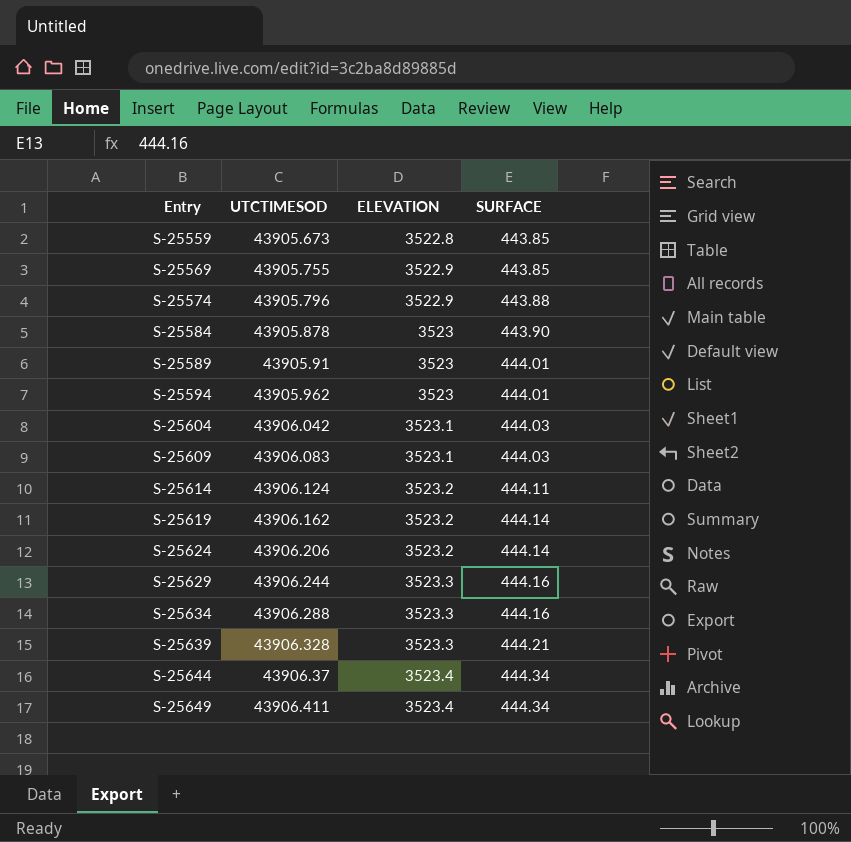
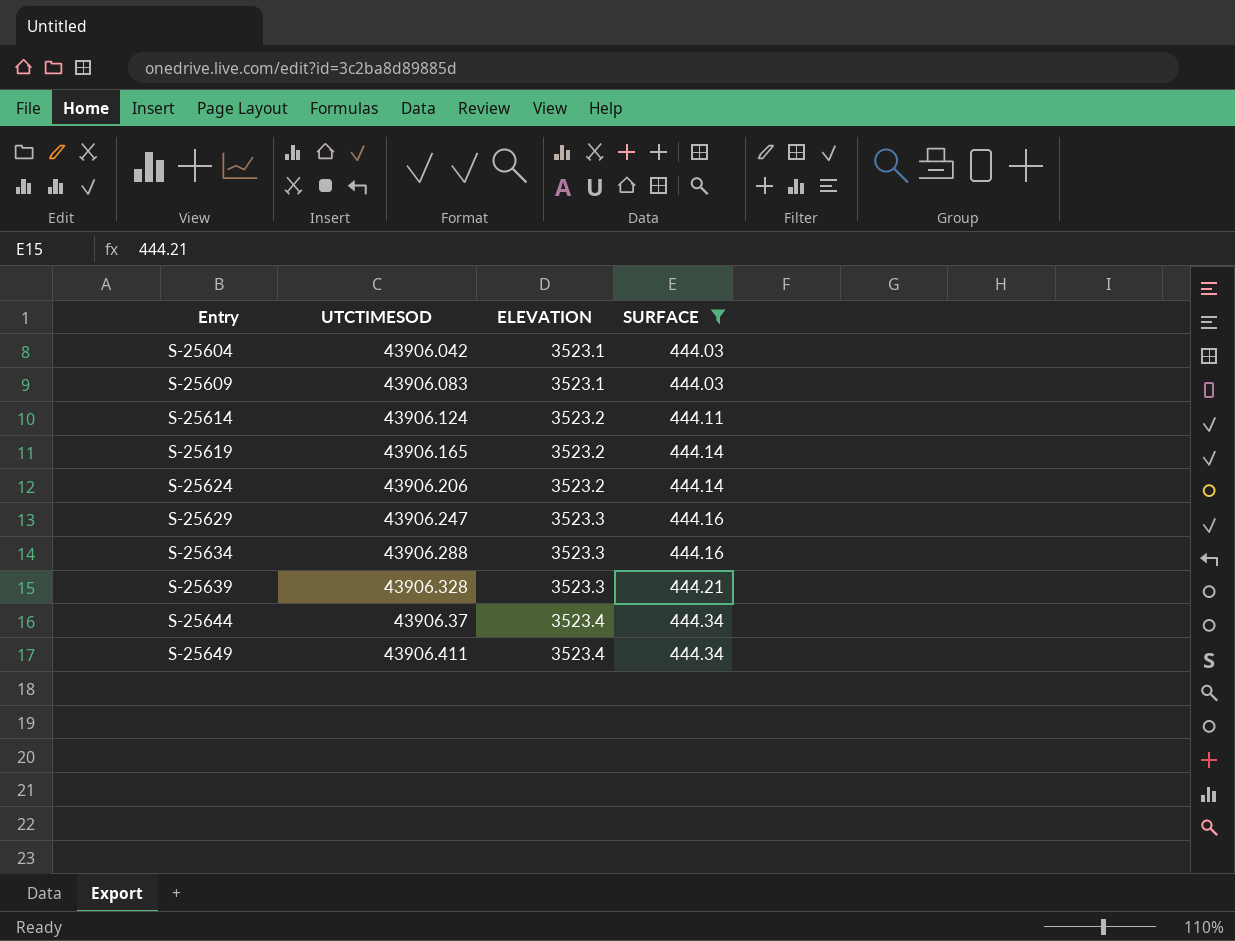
filter: none -> SURFACE >= 444.03
S-25619 | UTCTIMESOD: 43906.162 -> 43906.165
S-25629 | UTCTIMESOD: 43906.244 -> 43906.247

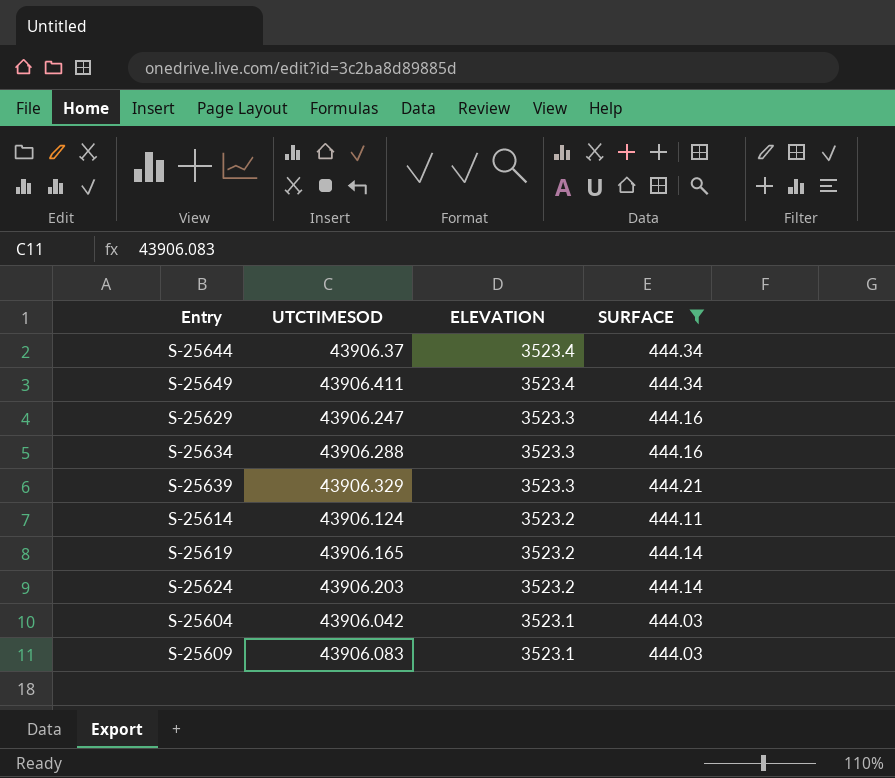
row order: Entry ascending -> ELEVATION descending
S-25639 | UTCTIMESOD: 43906.328 -> 43906.329
S-25624 | UTCTIMESOD: 43906.206 -> 43906.203

